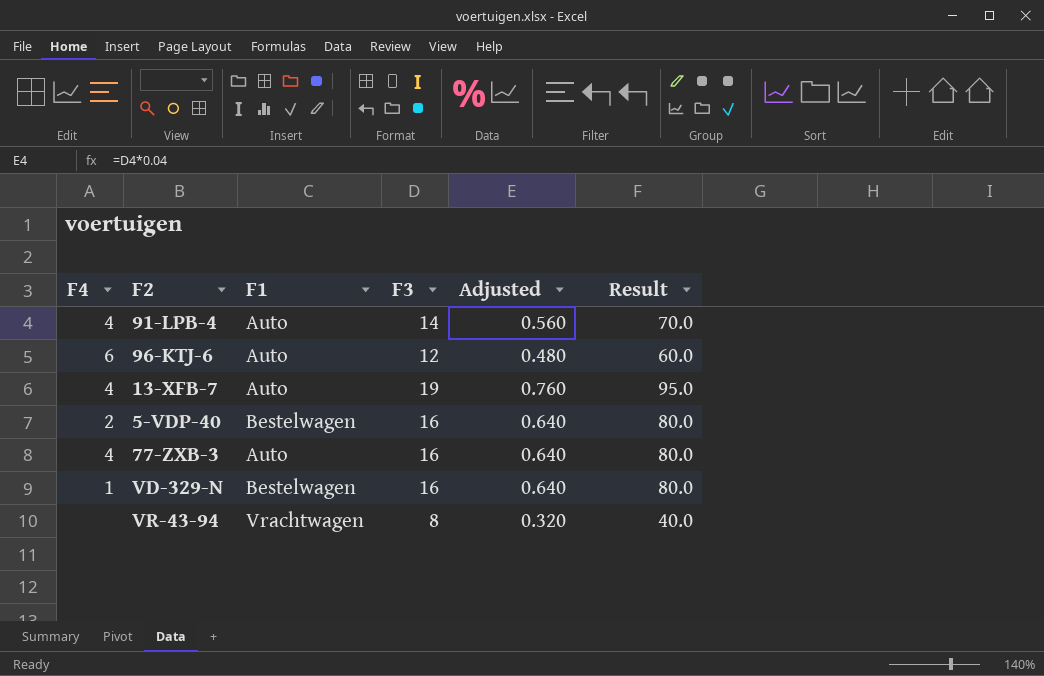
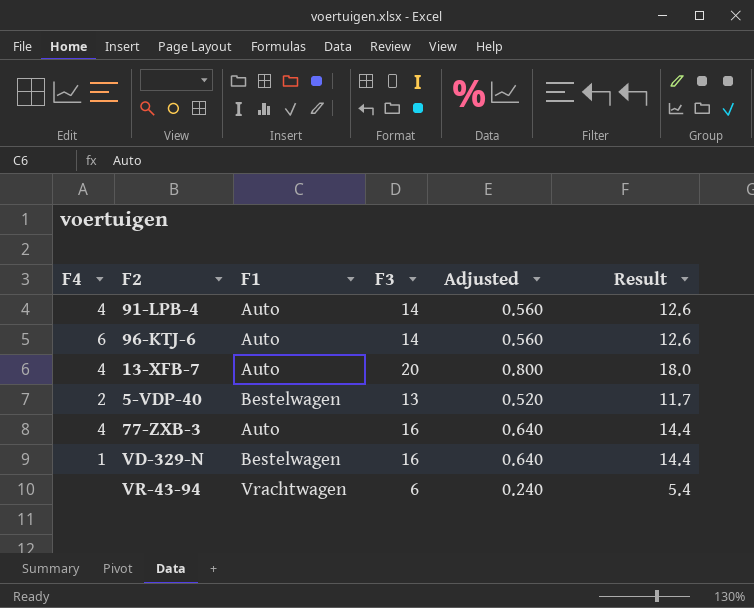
column Result | formula: [F3] * 5 -> [F3] * 0.9
96-KTJ-6 | F3: 12 -> 14
96-KTJ-6 | Adjusted: 0.480 -> 0.560
13-XFB-7 | F3: 19 -> 20
13-XFB-7 | Adjusted: 0.760 -> 0.800
5-VDP-40 | F3: 16 -> 13
5-VDP-40 | Adjusted: 0.640 -> 0.520
VR-43-94 | F3: 8 -> 6
VR-43-94 | Adjusted: 0.320 -> 0.240

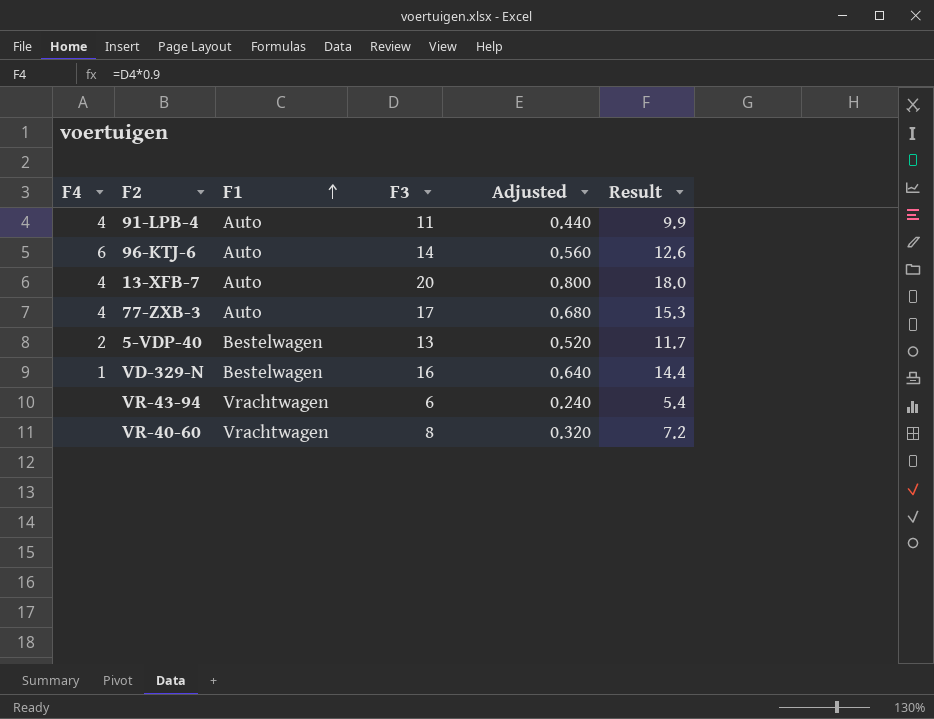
row order: none -> F1 ascending
91-LPB-4 | F3: 14 -> 11
91-LPB-4 | Adjusted: 0.560 -> 0.440
91-LPB-4 | Result: 12.6 -> 9.9
77-ZXB-3 | F3: 16 -> 17
77-ZXB-3 | Adjusted: 0.640 -> 0.680
77-ZXB-3 | Result: 14.4 -> 15.3
row VR-40-60: none -> none | Vrachtwagen | 8 | 0.320 | 7.2

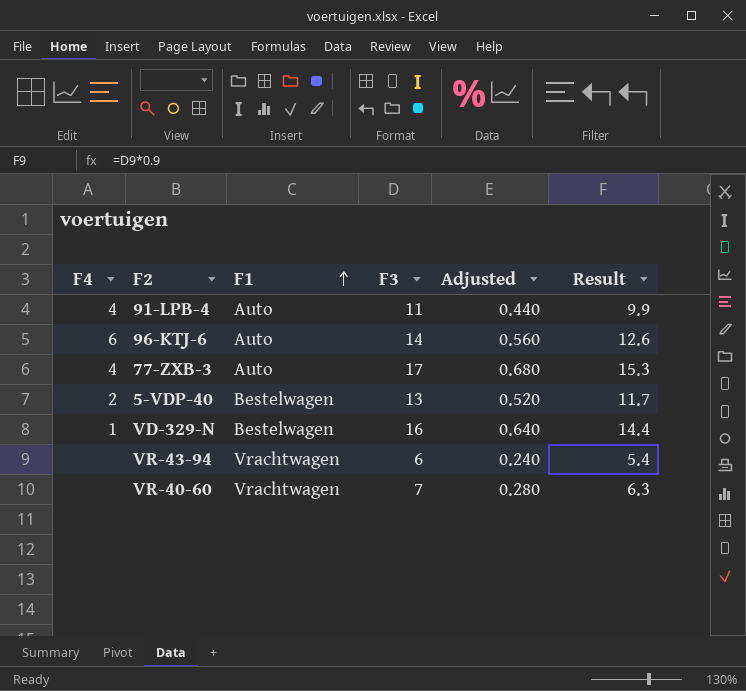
row 13-XFB-7: 4 | Auto | 20 | 0.800 | 18.0 -> none
VR-40-60 | F3: 8 -> 7
VR-40-60 | Adjusted: 0.320 -> 0.280
VR-40-60 | Result: 7.2 -> 6.3

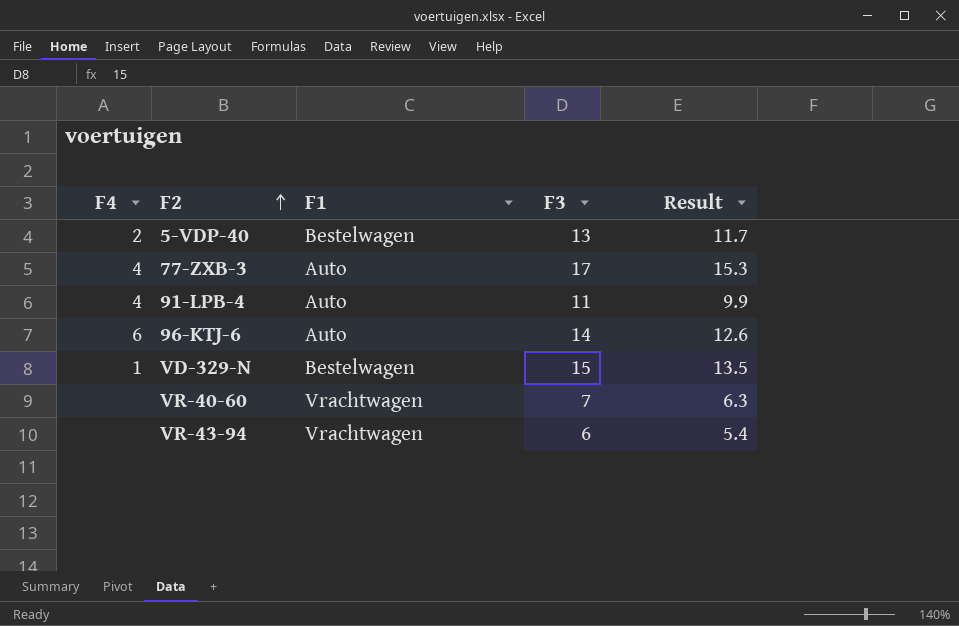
row order: F1 ascending -> F2 ascending
column Adjusted | formula: [F3] * 0.04 -> none
VD-329-N | F3: 16 -> 15
VD-329-N | Result: 14.4 -> 13.5

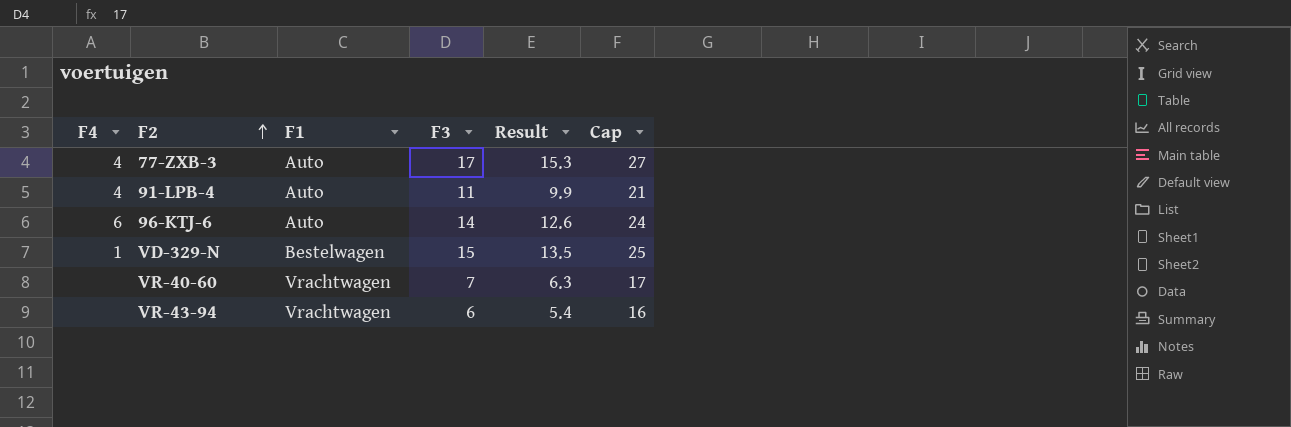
column Cap | formula: none -> [F3] + 10
row 5-VDP-40: 2 | Bestelwagen | 13 | 11.7 -> none

